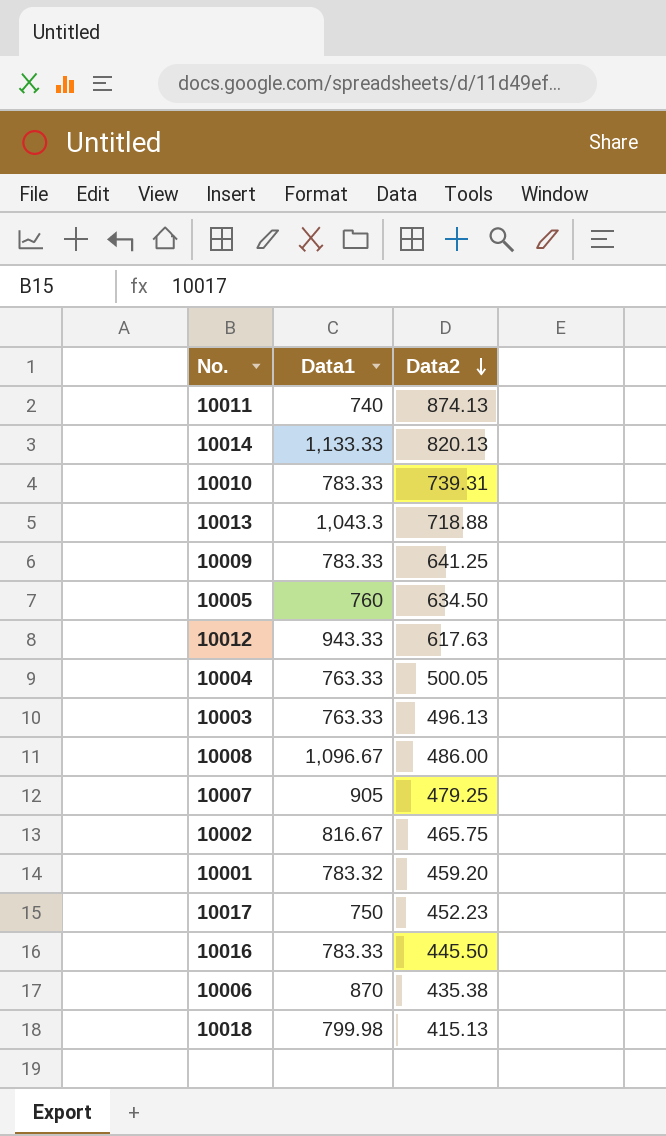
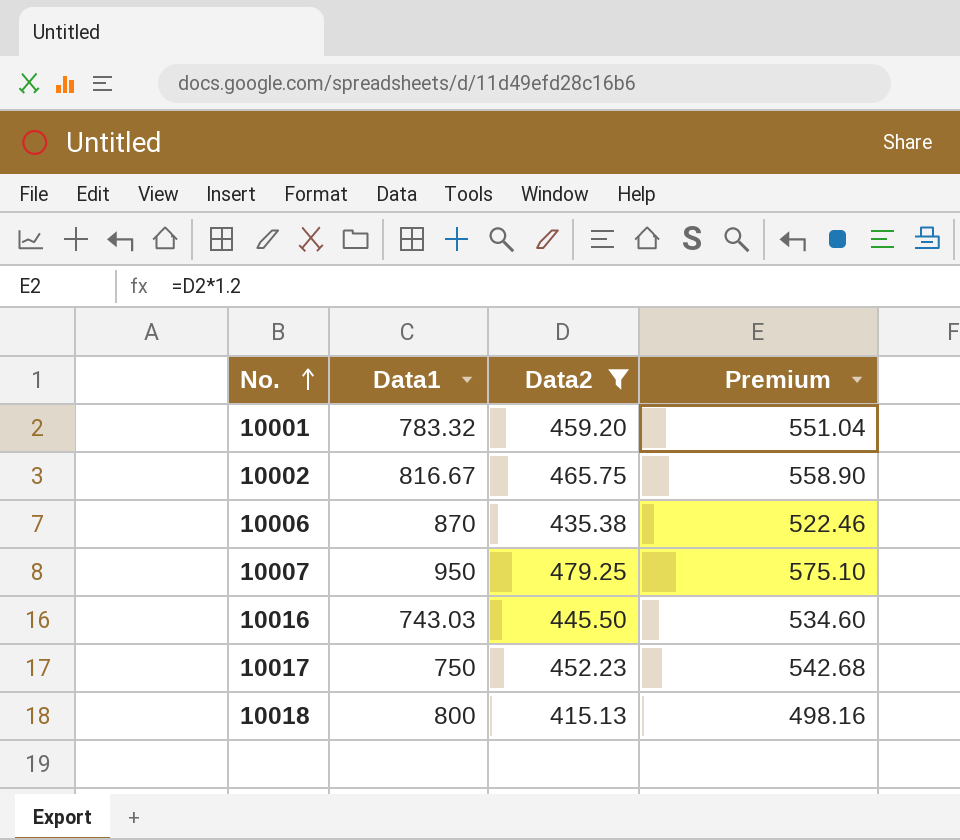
filter: none -> Data2 <= 479.25
row order: Data2 descending -> No. ascending
column Premium | formula: none -> [Data2] * 1.2
10007 | Data1: 905 -> 950
10016 | Data1: 783.33 -> 743.03
10018 | Data1: 799.98 -> 800

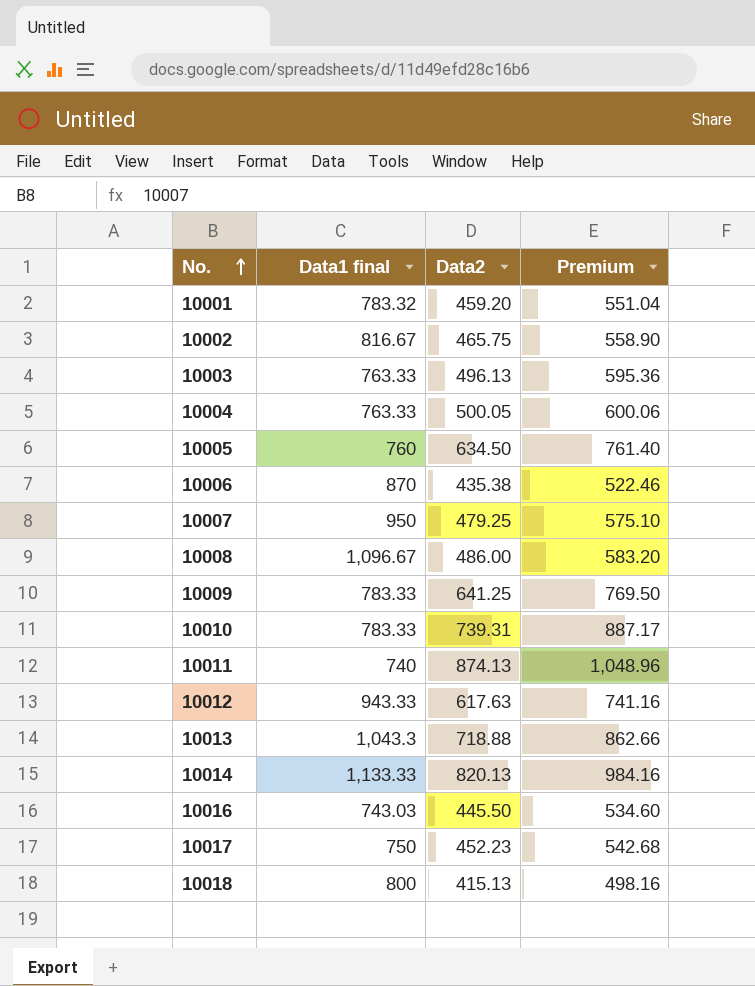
filter: Data2 <= 479.25 -> none
column name: Data1 -> Data1 final

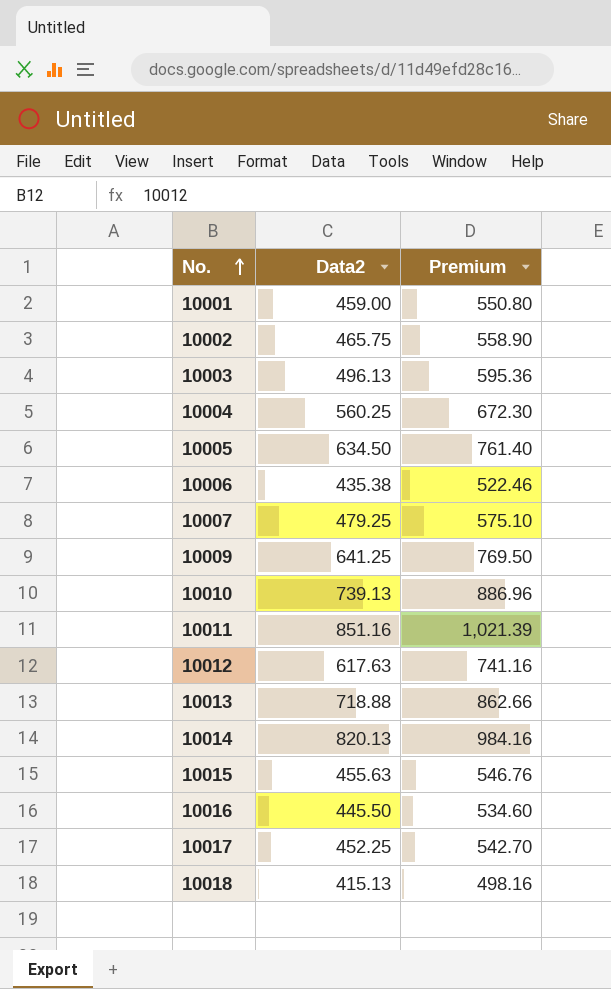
column Data1 final | position: 2 -> none
row 10008: 1,096.67 | 486.00 | 583.20 -> none
10001 | Data2: 459.20 -> 459.00
10001 | Premium: 551.04 -> 550.80
10004 | Data2: 500.05 -> 560.25
10004 | Premium: 600.06 -> 672.30
10010 | Data2: 739.31 -> 739.13
10010 | Premium: 887.17 -> 886.96
10011 | Data2: 874.13 -> 851.16
10011 | Premium: 1,048.96 -> 1,021.39
row 10015: none -> 455.63 | 546.76
10017 | Data2: 452.23 -> 452.25
10017 | Premium: 542.68 -> 542.70

